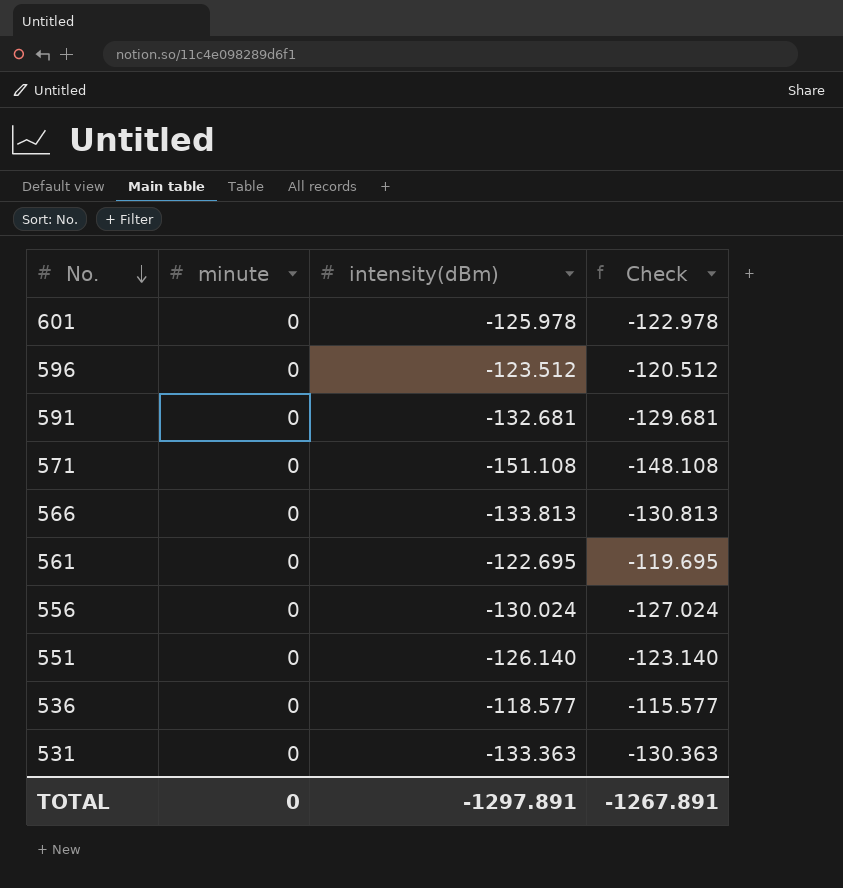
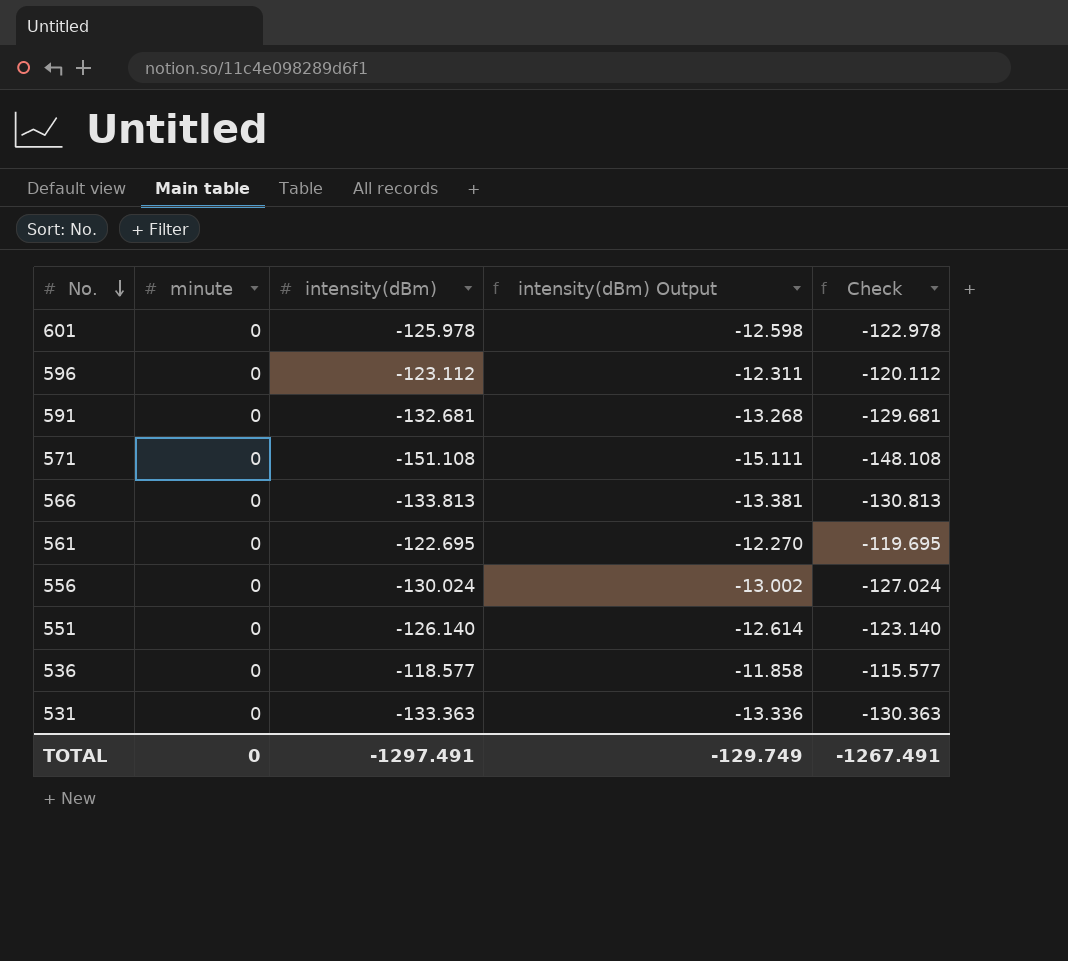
column intensity(dBm) Output | formula: none -> [intensity(dBm)] * 0.1
596 | intensity(dBm): -123.512 -> -123.112
596 | Check: -120.512 -> -120.112
TOTAL | intensity(dBm): -1297.891 -> -1297.491
TOTAL | Check: -1267.891 -> -1267.491

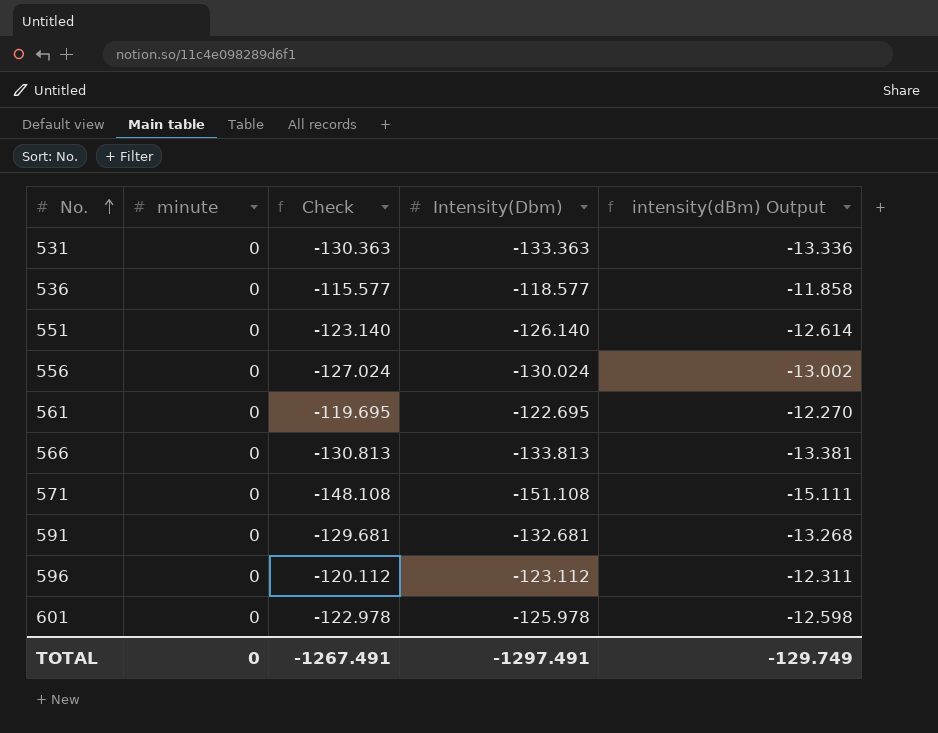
row order: No. descending -> No. ascending
column Check | position: 5 -> 3
column name: intensity(dBm) -> Intensity(Dbm)

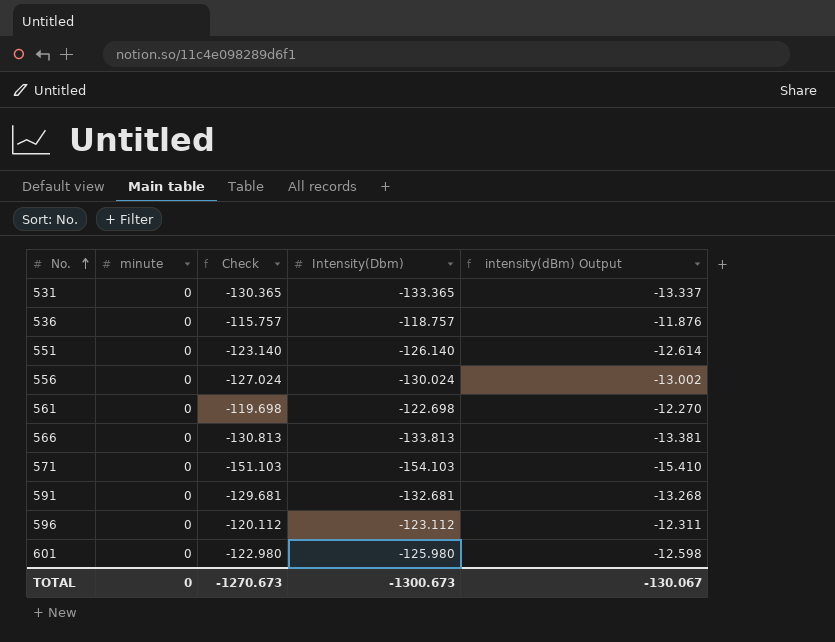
531 | Check: -130.363 -> -130.365
531 | Intensity(Dbm): -133.363 -> -133.365
531 | intensity(dBm) Output: -13.336 -> -13.337
536 | Check: -115.577 -> -115.757
536 | Intensity(Dbm): -118.577 -> -118.757
536 | intensity(dBm) Output: -11.858 -> -11.876
561 | Check: -119.695 -> -119.698
561 | Intensity(Dbm): -122.695 -> -122.698
571 | Check: -148.108 -> -151.103
571 | Intensity(Dbm): -151.108 -> -154.103
571 | intensity(dBm) Output: -15.111 -> -15.410
601 | Check: -122.978 -> -122.980
601 | Intensity(Dbm): -125.978 -> -125.980
TOTAL | Check: -1267.491 -> -1270.673
TOTAL | Intensity(Dbm): -1297.491 -> -1300.673
TOTAL | intensity(dBm) Output: -129.749 -> -130.067

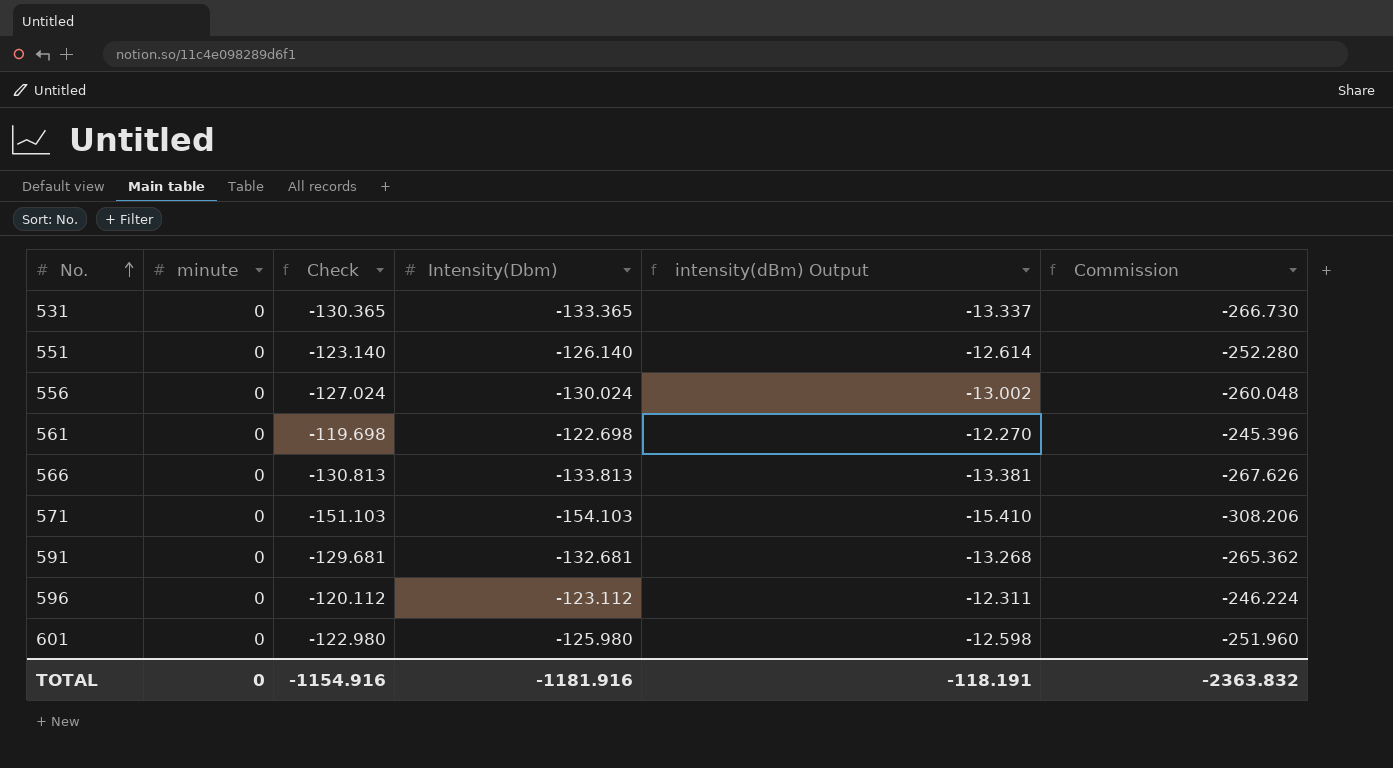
column Commission | formula: none -> [Intensity(Dbm)] * 2
row 536: 0 | -115.757 | -118.757 | -11.876 -> none
TOTAL | Check: -1270.673 -> -1154.916
TOTAL | Intensity(Dbm): -1300.673 -> -1181.916
TOTAL | intensity(dBm) Output: -130.067 -> -118.191

